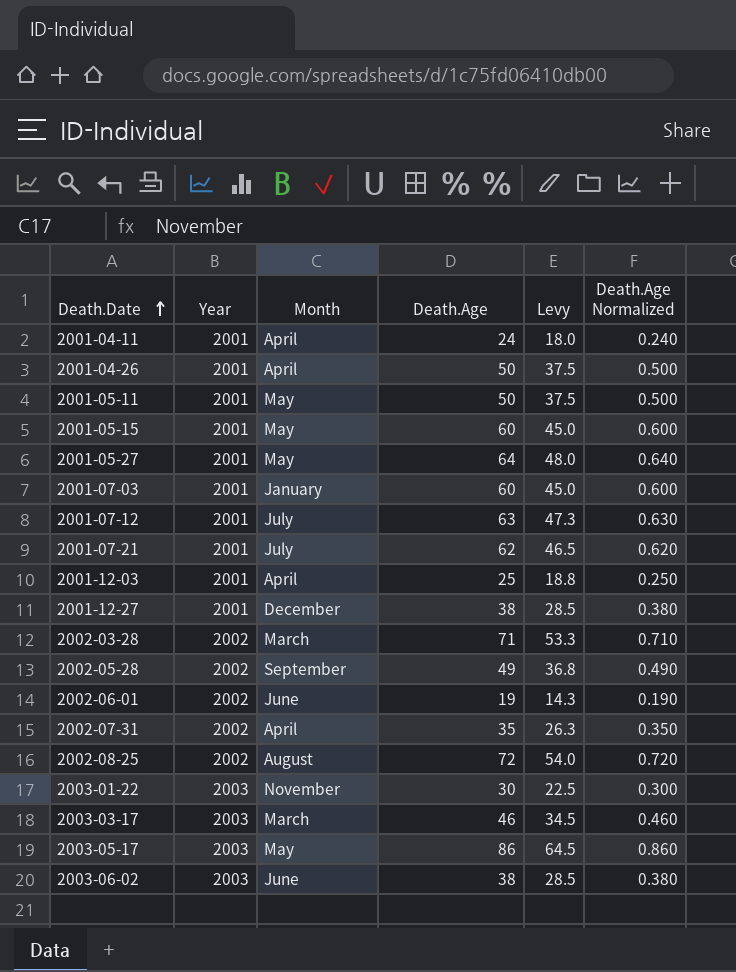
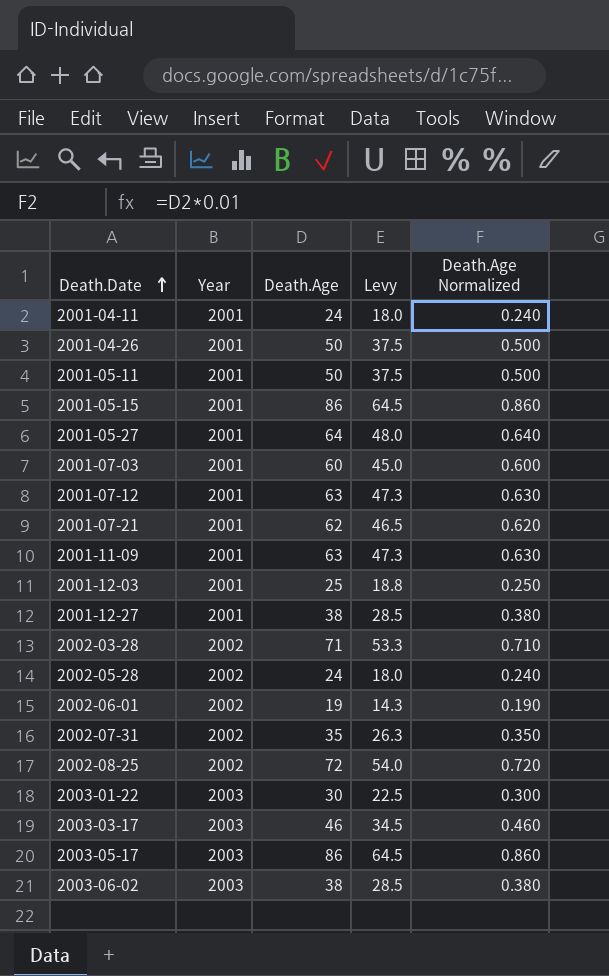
column Month | position: 3 -> none
2001-05-15 | Death.Age: 60 -> 86
2001-05-15 | Levy: 45.0 -> 64.5
2001-05-15 | Death.Age Normalized: 0.600 -> 0.860
row 2001-11-09: none -> 2001 | 63 | 47.3 | 0.630
2002-05-28 | Death.Age: 49 -> 24
2002-05-28 | Levy: 36.8 -> 18.0
2002-05-28 | Death.Age Normalized: 0.490 -> 0.240

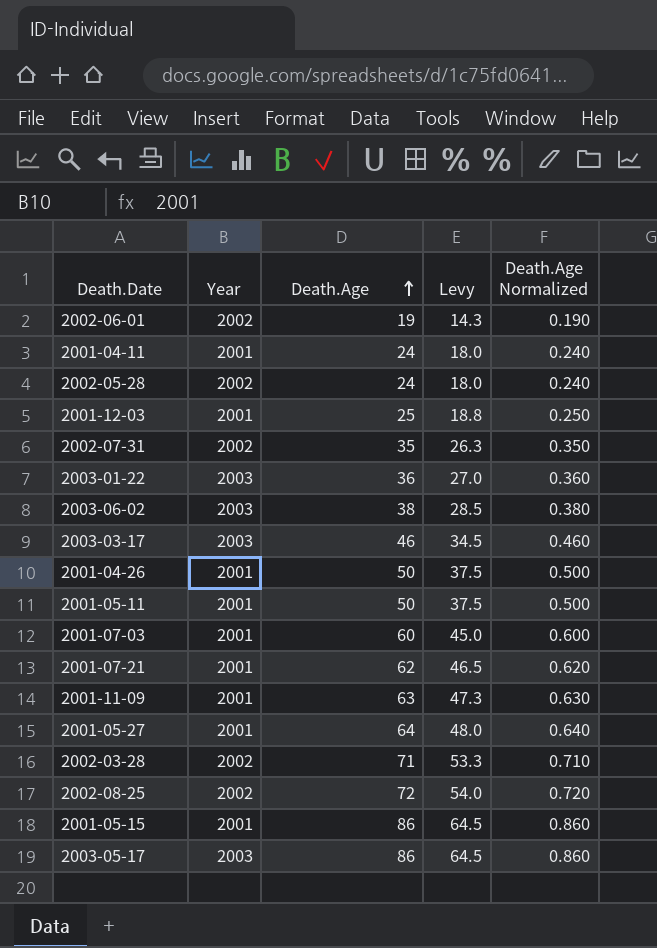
row order: Death.Date ascending -> Death.Age ascending
row 2001-07-12: 2001 | 63 | 47.3 | 0.630 -> none
row 2001-12-27: 2001 | 38 | 28.5 | 0.380 -> none
2003-01-22 | Death.Age: 30 -> 36
2003-01-22 | Levy: 22.5 -> 27.0
2003-01-22 | Death.Age Normalized: 0.300 -> 0.360

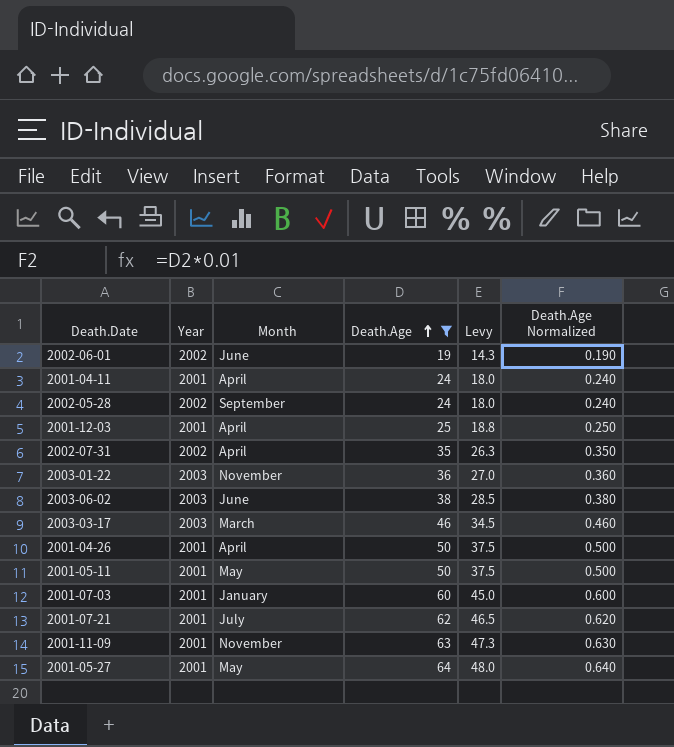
filter: none -> Death.Age <= 64
column Month | position: none -> 3

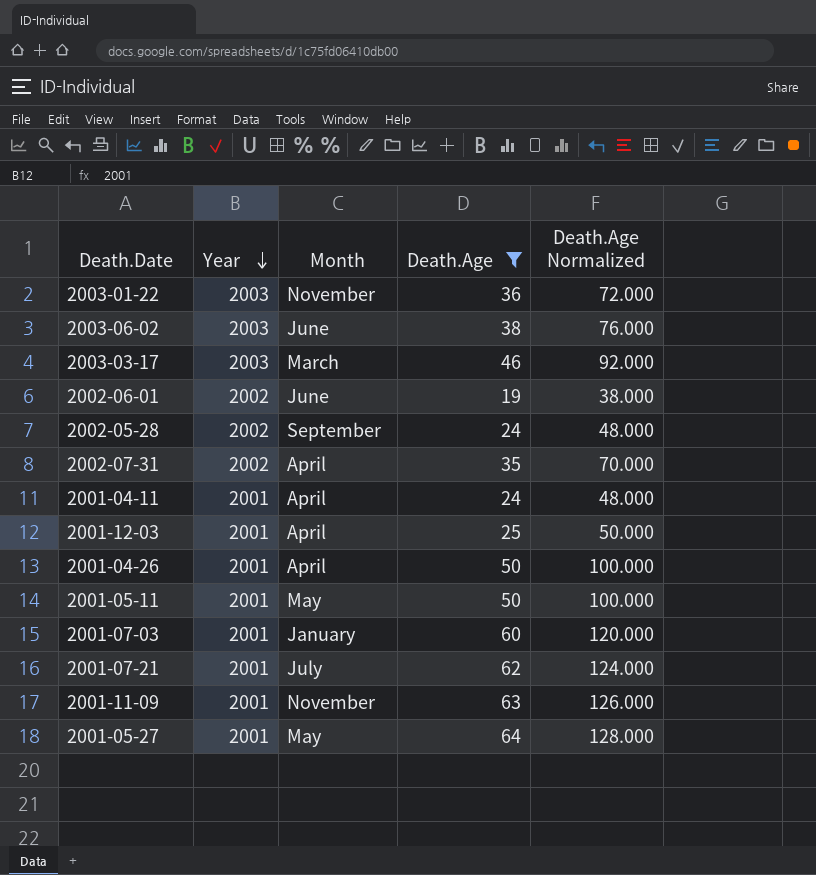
row order: Death.Age ascending -> Year descending
column Levy | formula: [Death.Age] * 0.75 -> none
column Death.Age Normalized | formula: [Death.Age] * 0.01 -> [Death.Age] * 2

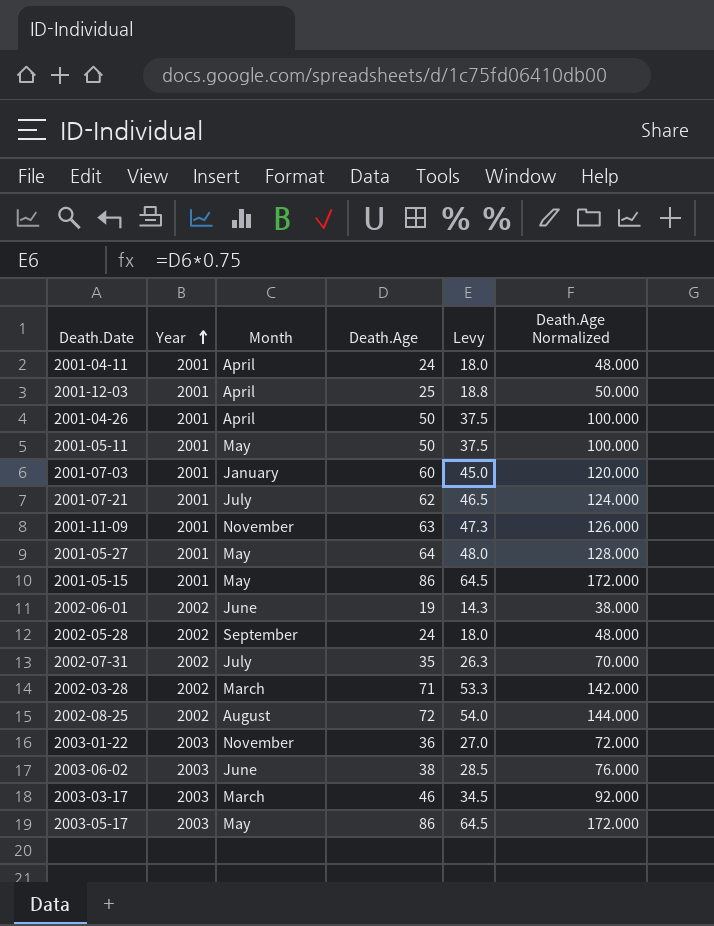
filter: Death.Age <= 64 -> none
row order: Year descending -> Year ascending
column Levy | formula: none -> [Death.Age] * 0.75
2002-07-31 | Month: April -> July

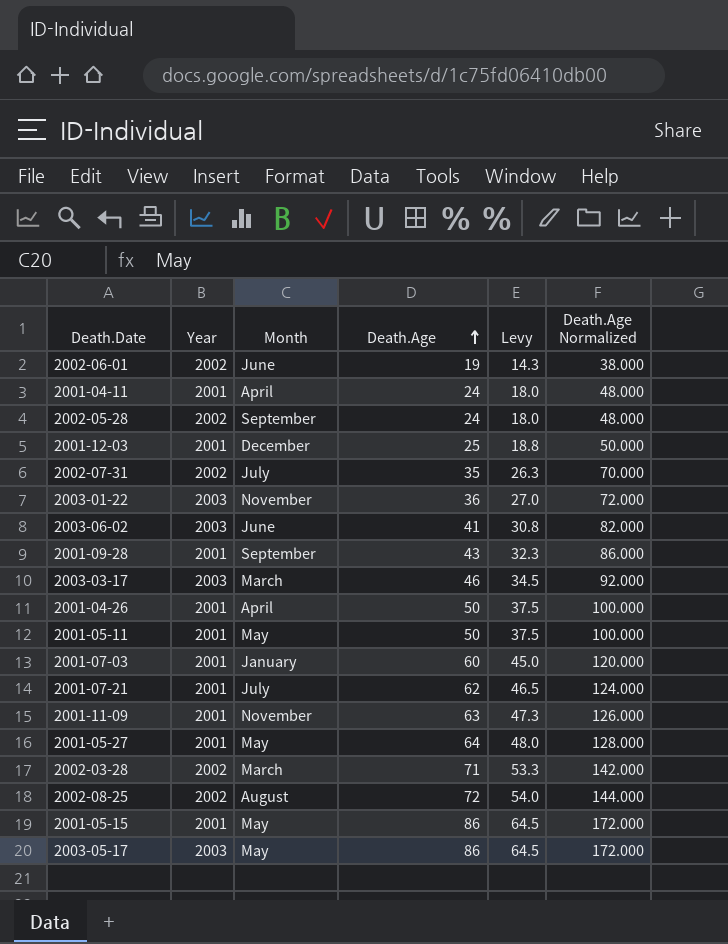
row order: Year ascending -> Death.Age ascending
2001-12-03 | Month: April -> December
2003-06-02 | Death.Age: 38 -> 41
2003-06-02 | Levy: 28.5 -> 30.8
2003-06-02 | Death.Age Normalized: 76.000 -> 82.000
row 2001-09-28: none -> 2001 | September | 43 | 32.3 | 86.000

